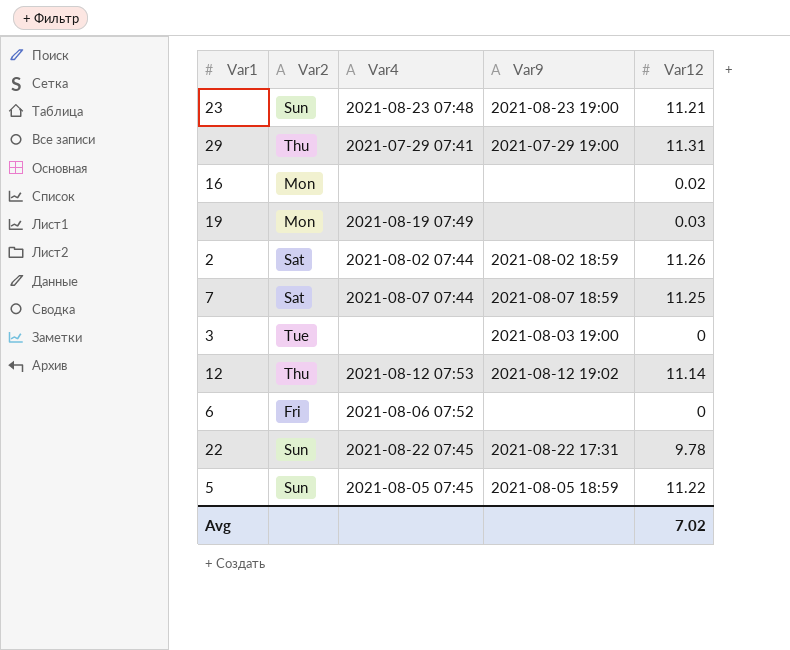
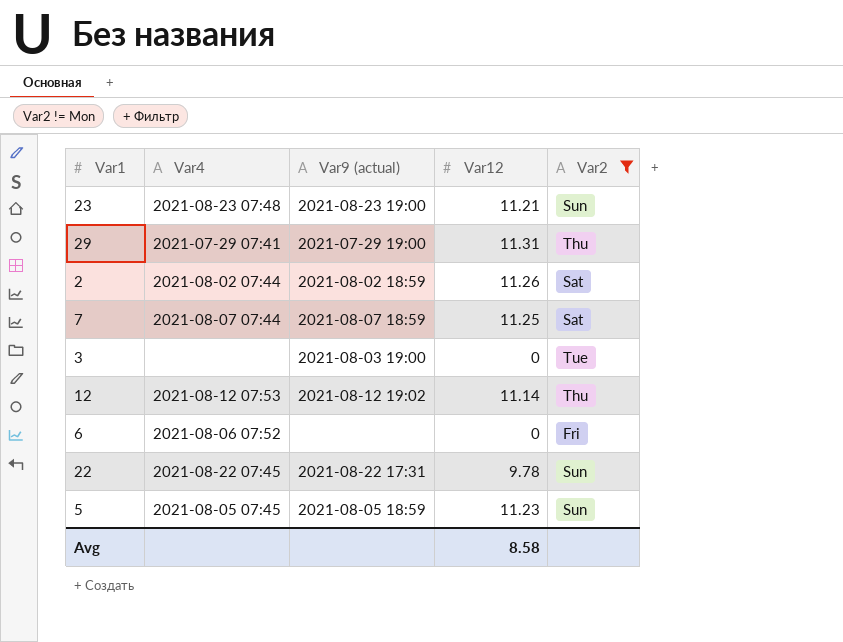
filter: none -> Var2 != Mon
column name: Var9 -> Var9 (actual)
column Var2 | position: 2 -> 5
5 | Var12: 11.22 -> 11.23
Avg | Var12: 7.02 -> 8.58

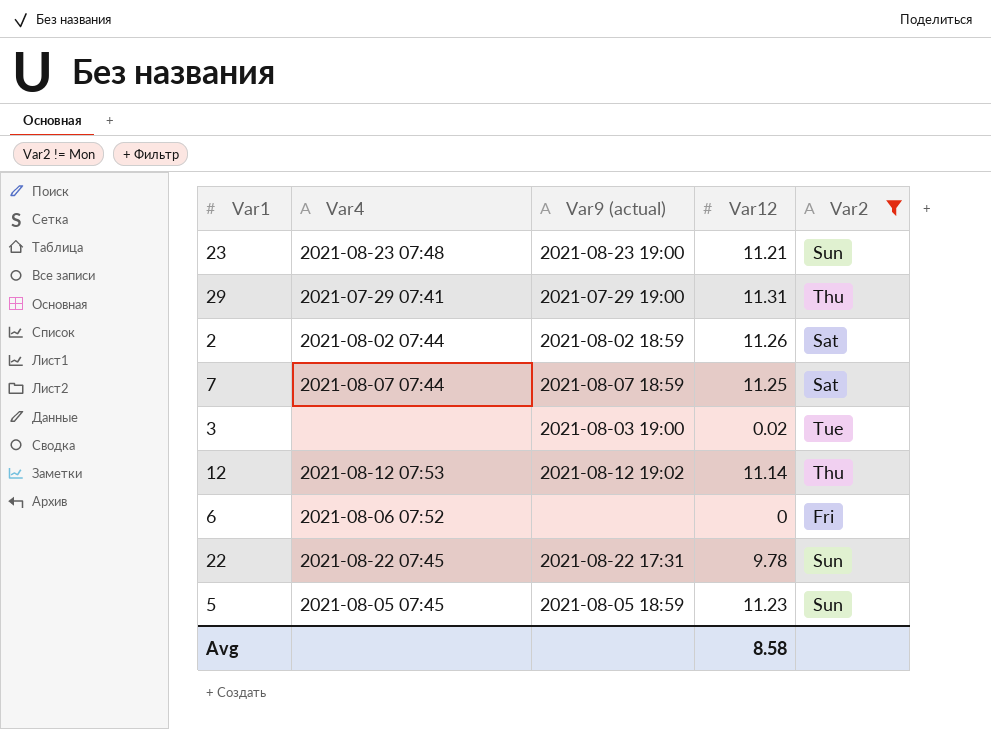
3 | Var12: 0 -> 0.02

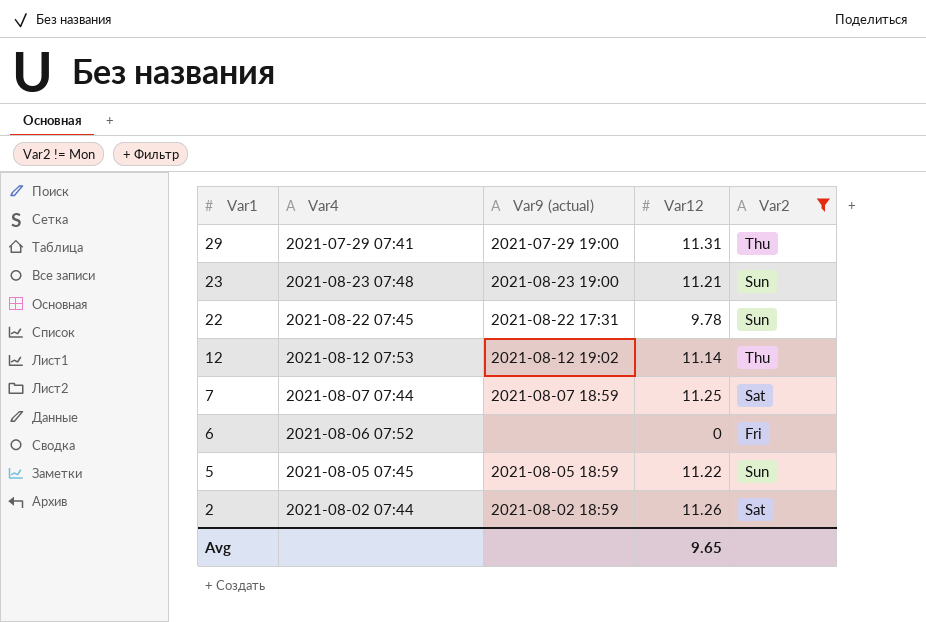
row order: none -> Var1 descending
row 3: none | 2021-08-03 19:00 | 0.02 | Tue -> none
5 | Var12: 11.23 -> 11.22
Avg | Var12: 8.58 -> 9.65

